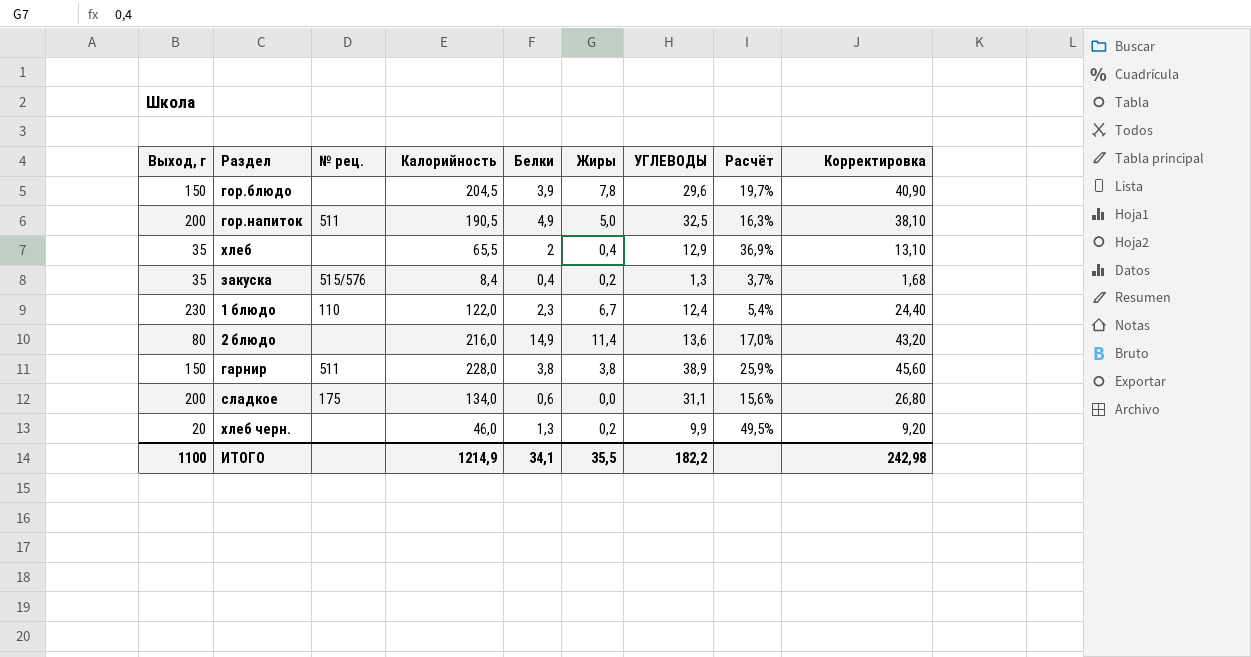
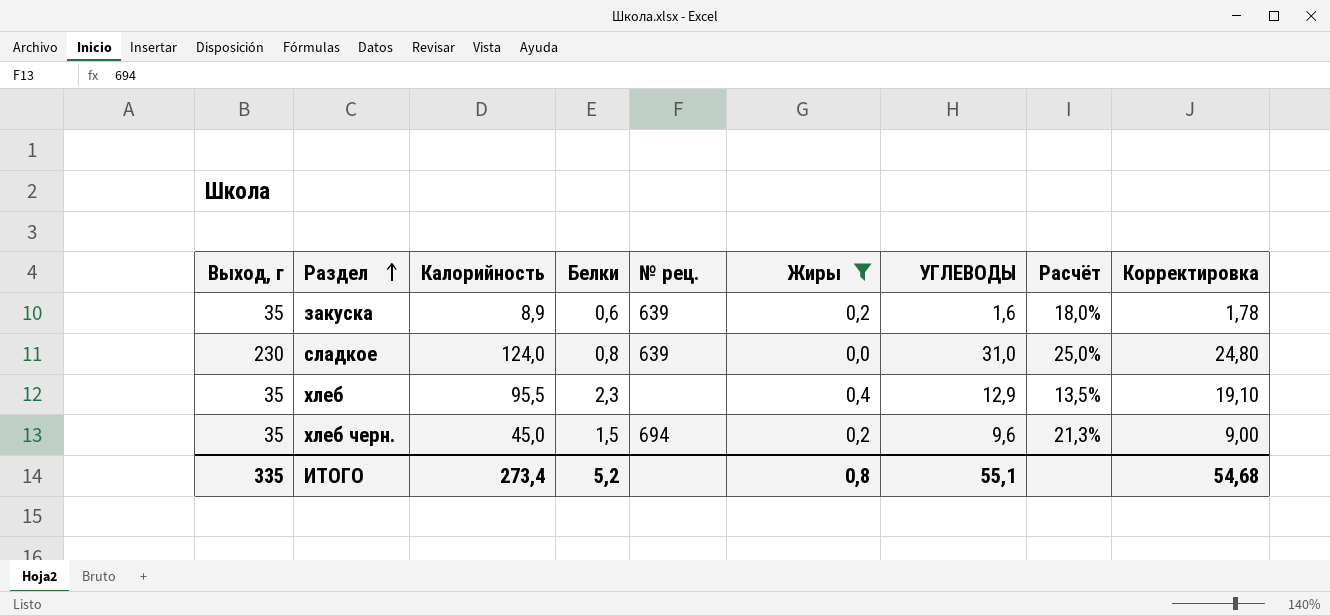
filter: none -> Жиры <= 0,4
row order: none -> Раздел ascending
column № рец. | position: 3 -> 5
column Расчёт | formula: [УГЛЕВОДЫ] / [Выход, г] -> [УГЛЕВОДЫ] / [Калорийность]
закуска | Калорийность: 8,4 -> 8,9
закуска | Белки: 0,4 -> 0,6
закуска | № рец.: 515/576 -> 639
закуска | УГЛЕВОДЫ: 1,3 -> 1,6
закуска | Корректировка: 1,68 -> 1,78
сладкое | Выход, г: 200 -> 230
сладкое | Калорийность: 134,0 -> 124,0
сладкое | Белки: 0,6 -> 0,8
сладкое | № рец.: 175 -> 639
сладкое | УГЛЕВОДЫ: 31,1 -> 31,0
сладкое | Корректировка: 26,80 -> 24,80
хлеб | Калорийность: 65,5 -> 95,5
хлеб | Белки: 2 -> 2,3
хлеб | Корректировка: 13,10 -> 19,10
хлеб черн. | Выход, г: 20 -> 35
хлеб черн. | Калорийность: 46,0 -> 45,0
хлеб черн. | Белки: 1,3 -> 1,5
хлеб черн. | № рец.: none -> 694
хлеб черн. | УГЛЕВОДЫ: 9,9 -> 9,6
хлеб черн. | Корректировка: 9,20 -> 9,00
ИТОГО | Выход, г: 1100 -> 335
ИТОГО | Калорийность: 1214,9 -> 273,4
ИТОГО | Белки: 34,1 -> 5,2
ИТОГО | Жиры: 35,5 -> 0,8
ИТОГО | УГЛЕВОДЫ: 182,2 -> 55,1
ИТОГО | Корректировка: 242,98 -> 54,68

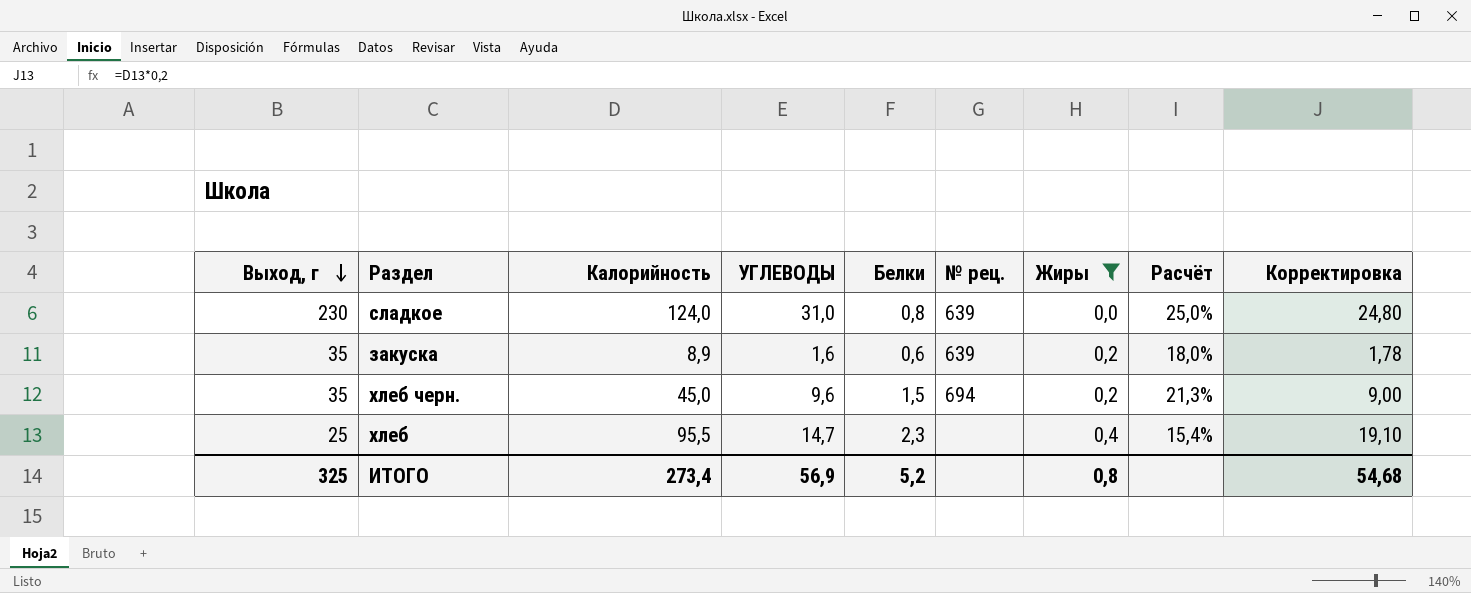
row order: Раздел ascending -> Выход, г descending
column УГЛЕВОДЫ | position: 7 -> 4
хлеб | Выход, г: 35 -> 25
хлеб | УГЛЕВОДЫ: 12,9 -> 14,7
хлеб | Расчёт: 13,5% -> 15,4%
ИТОГО | Выход, г: 335 -> 325
ИТОГО | УГЛЕВОДЫ: 55,1 -> 56,9

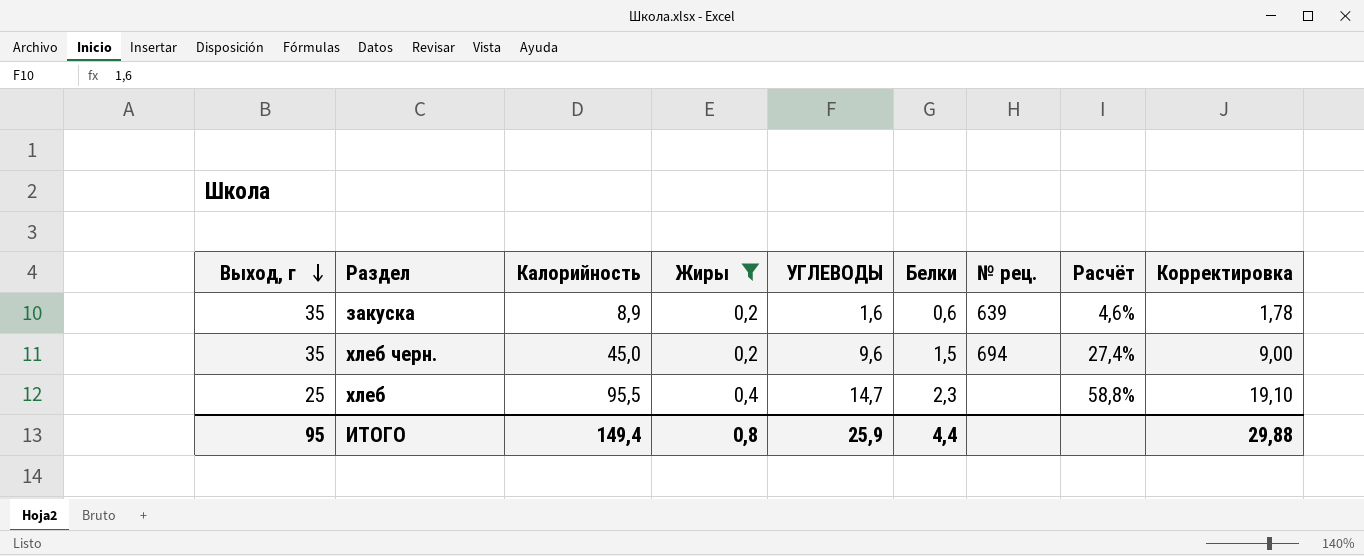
column Жиры | position: 7 -> 4
column Расчёт | formula: [УГЛЕВОДЫ] / [Калорийность] -> [УГЛЕВОДЫ] / [Выход, г]
row сладкое: 230 | 124,0 | 31,0 | 0,8 | 639 | 0,0 | 25,0% | 24,80 -> none
ИТОГО | Выход, г: 325 -> 95
ИТОГО | Калорийность: 273,4 -> 149,4
ИТОГО | УГЛЕВОДЫ: 56,9 -> 25,9
ИТОГО | Белки: 5,2 -> 4,4
ИТОГО | Корректировка: 54,68 -> 29,88

